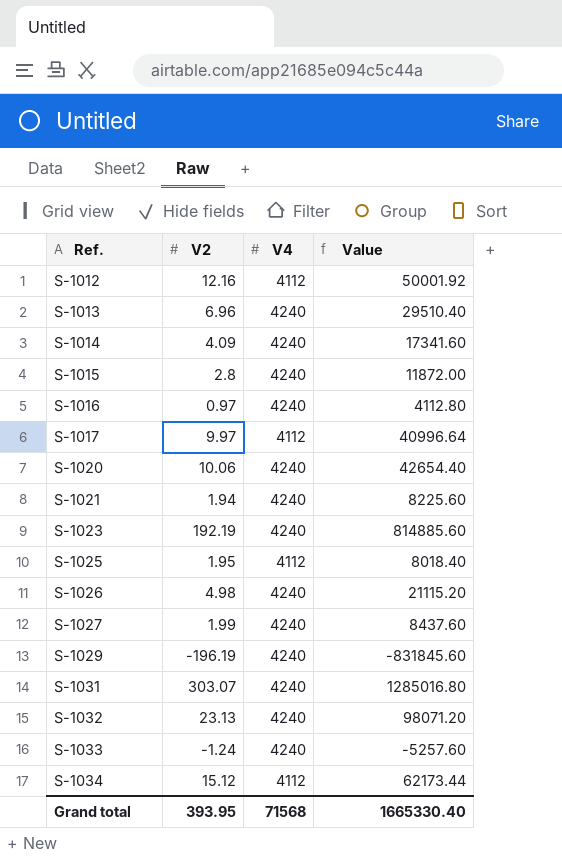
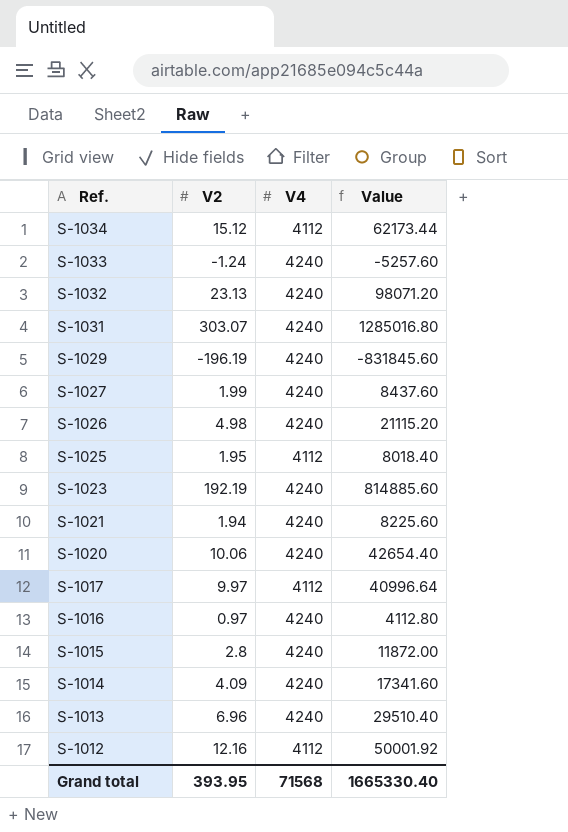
row order: Ref. ascending -> Ref. descending

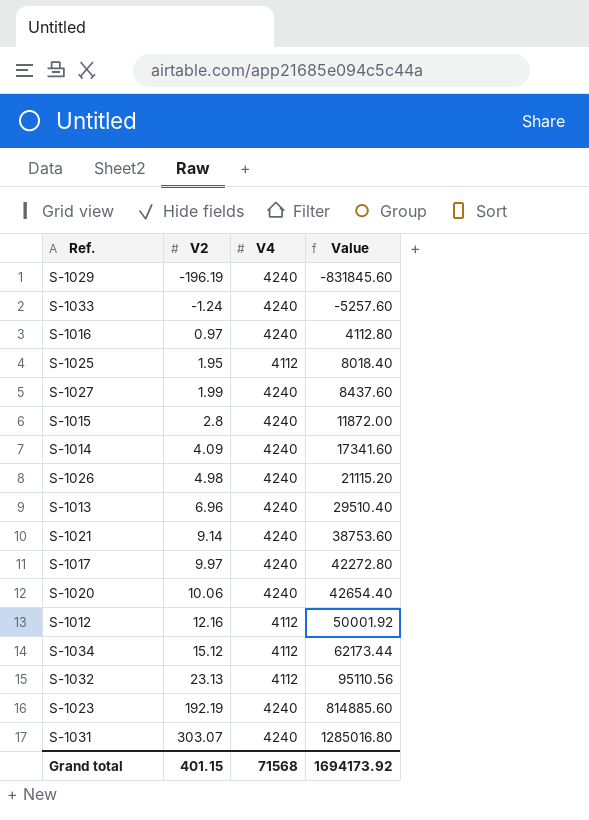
row order: Ref. descending -> V2 ascending
S-1021 | V2: 1.94 -> 9.14
S-1021 | Value: 8225.60 -> 38753.60
S-1017 | V4: 4112 -> 4240
S-1017 | Value: 40996.64 -> 42272.80
S-1032 | V4: 4240 -> 4112
S-1032 | Value: 98071.20 -> 95110.56
Grand total | V2: 393.95 -> 401.15
Grand total | Value: 1665330.40 -> 1694173.92

